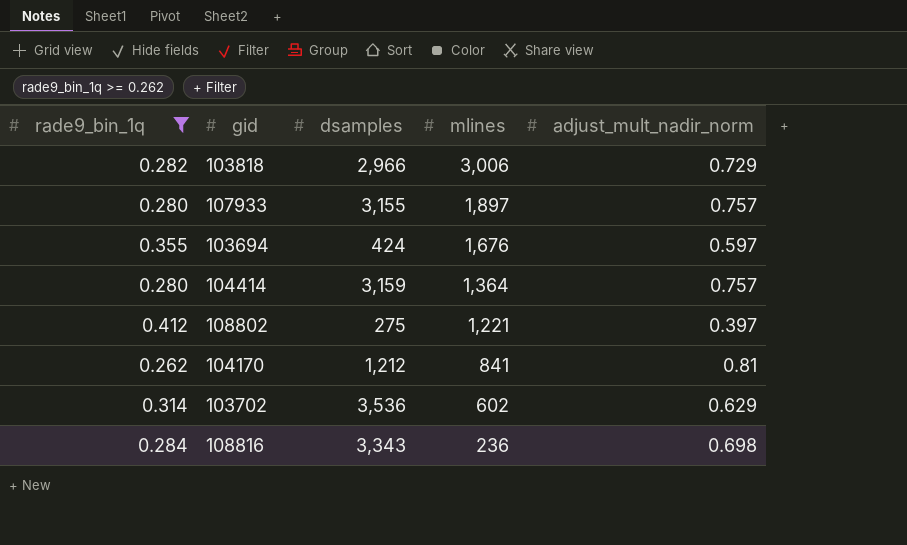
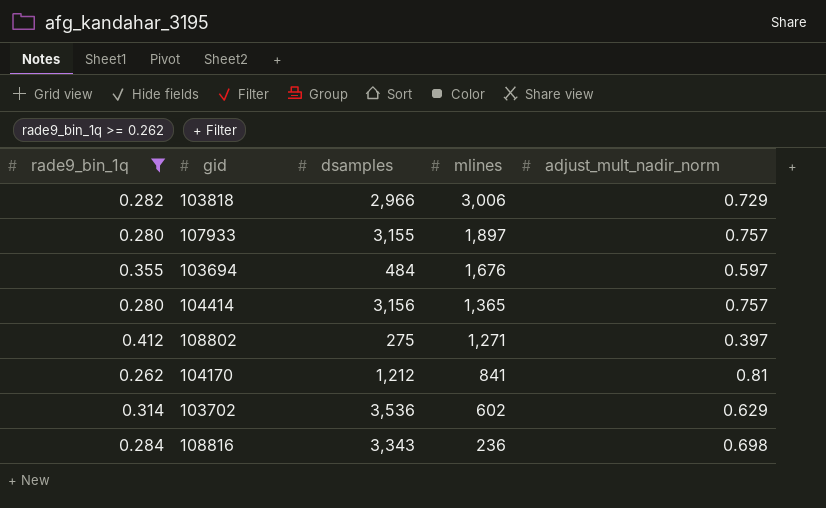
103694 | dsamples: 424 -> 484
104414 | dsamples: 3,159 -> 3,156
104414 | mlines: 1,364 -> 1,365
108802 | mlines: 1,221 -> 1,271

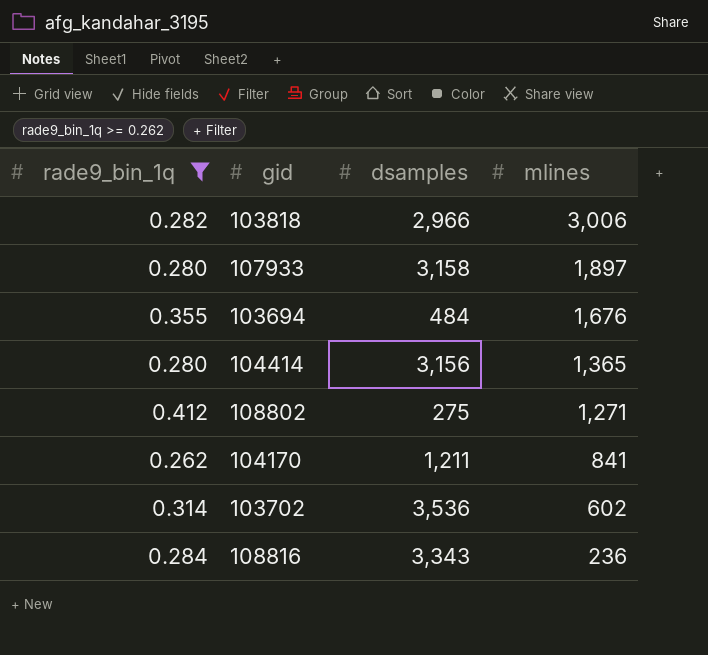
column adjust_mult_nadir_norm | position: 5 -> none
107933 | dsamples: 3,155 -> 3,158
104170 | dsamples: 1,212 -> 1,211

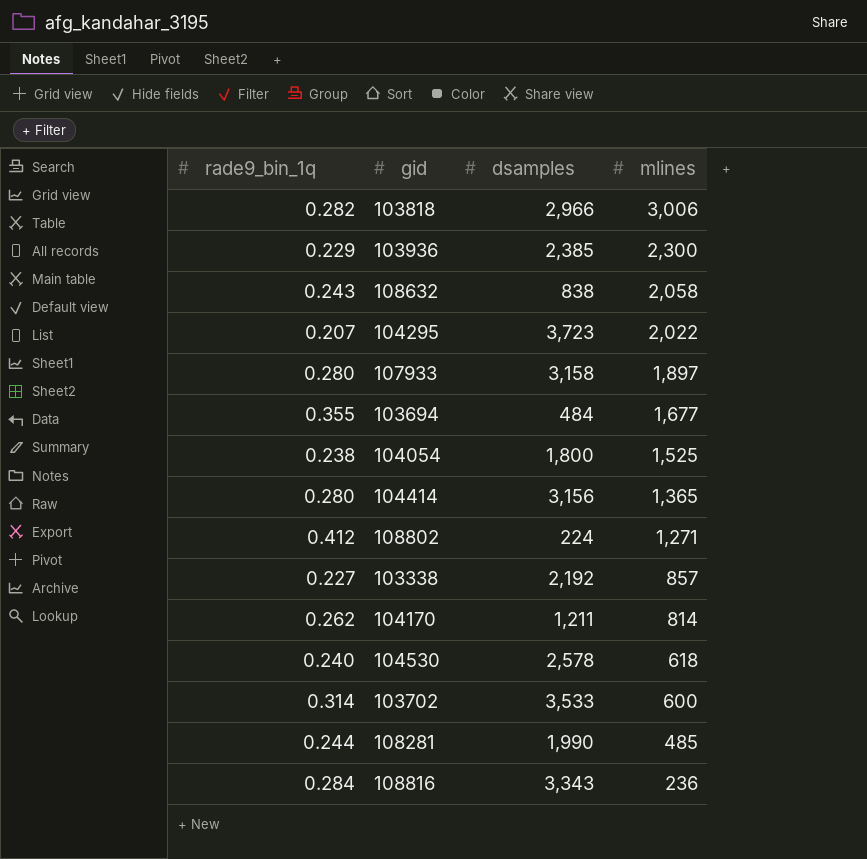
filter: rade9_bin_1q >= 0.262 -> none
103694 | mlines: 1,676 -> 1,677
108802 | dsamples: 275 -> 224
104170 | mlines: 841 -> 814
103702 | dsamples: 3,536 -> 3,533
103702 | mlines: 602 -> 600

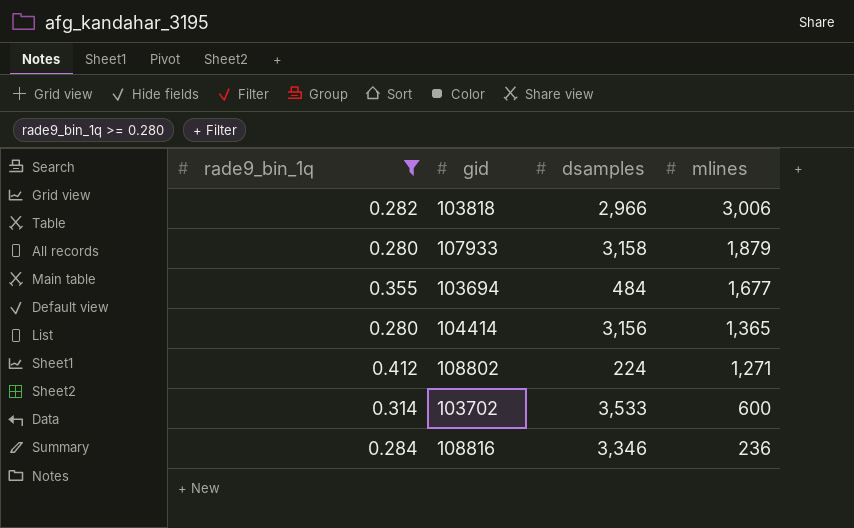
filter: none -> rade9_bin_1q >= 0.280
107933 | mlines: 1,897 -> 1,879
108816 | dsamples: 3,343 -> 3,346

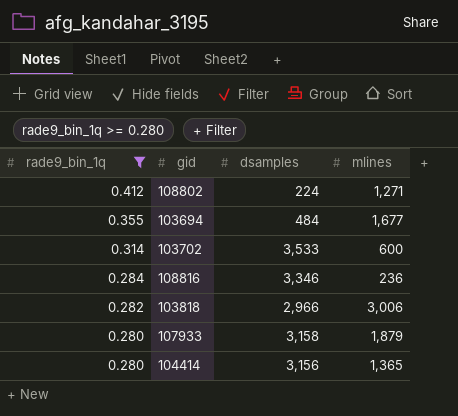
row order: mlines descending -> rade9_bin_1q descending

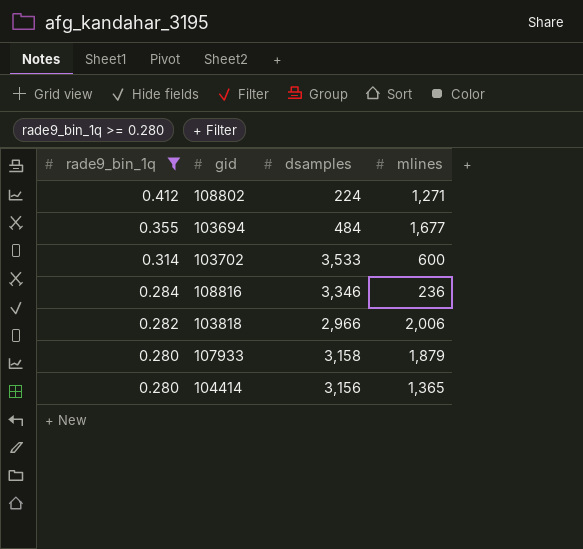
103818 | mlines: 3,006 -> 2,006

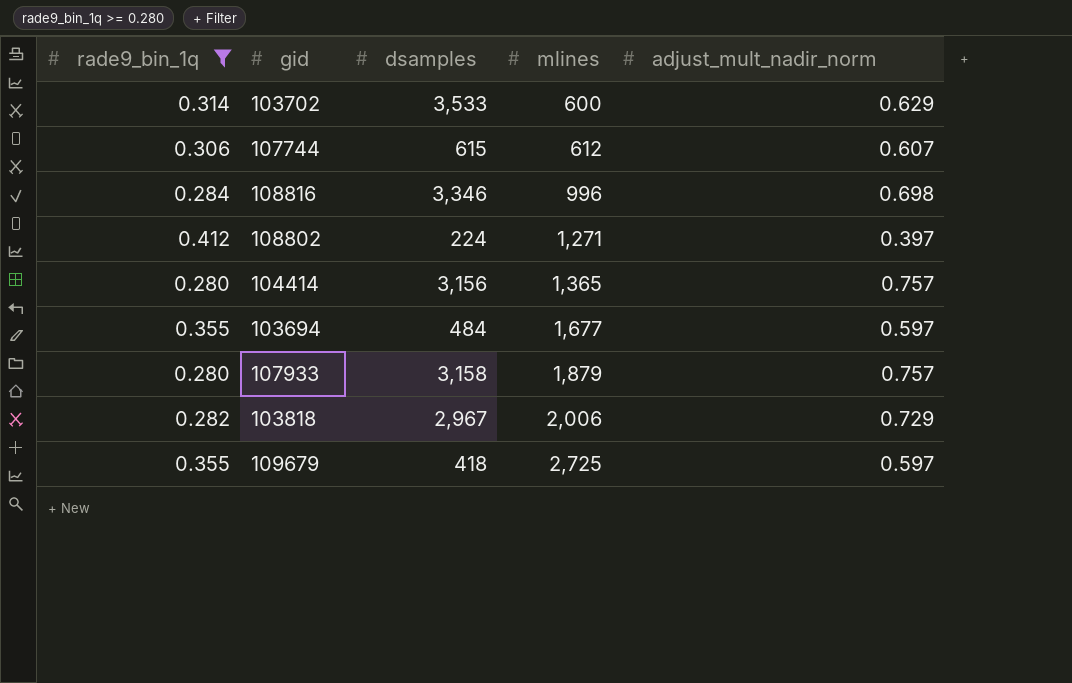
row order: rade9_bin_1q descending -> mlines ascending
column adjust_mult_nadir_norm | position: none -> 5
row 107744: none -> 0.306 | 615 | 612 | 0.607
108816 | mlines: 236 -> 996
103818 | dsamples: 2,966 -> 2,967
row 109679: none -> 0.355 | 418 | 2,725 | 0.597

